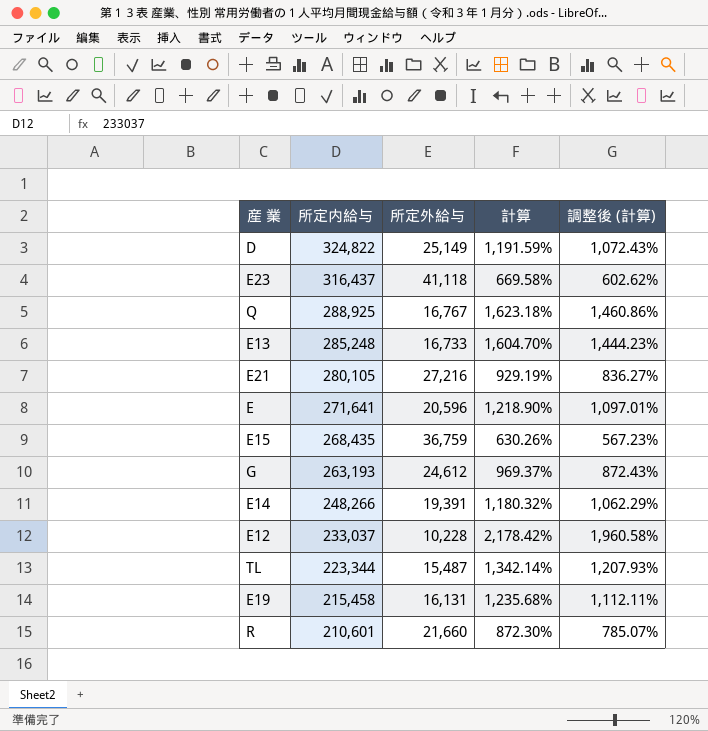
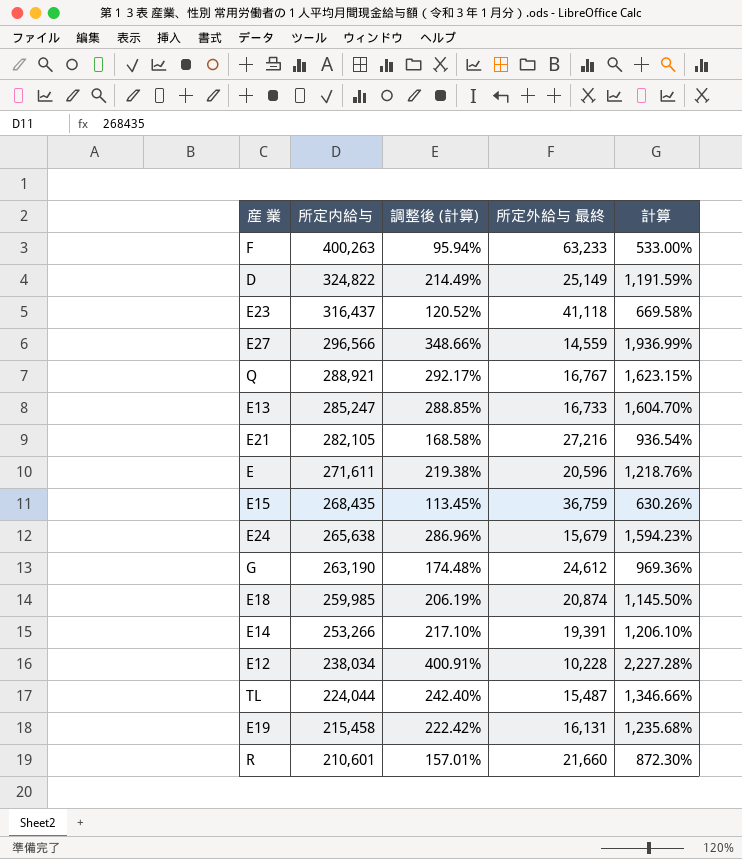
column 調整後 (計算) | formula: [計算] * 0.9 -> [計算] * 0.18
column 調整後 (計算) | position: 5 -> 3
column name: 所定外給与 -> 所定外給与 最終
row F: none -> 400,263 | 95.94% | 63,233 | 533.00%
row E27: none -> 296,566 | 348.66% | 14,559 | 1,936.99%
Q | 所定内給与: 288,925 -> 288,921
Q | 計算: 1,623.18% -> 1,623.15%
E13 | 所定内給与: 285,248 -> 285,247
E21 | 所定内給与: 280,105 -> 282,105
E21 | 計算: 929.19% -> 936.54%
E | 所定内給与: 271,641 -> 271,611
E | 計算: 1,218.90% -> 1,218.76%
row E24: none -> 265,638 | 286.96% | 15,679 | 1,594.23%
G | 所定内給与: 263,193 -> 263,190
G | 計算: 969.37% -> 969.36%
row E18: none -> 259,985 | 206.19% | 20,874 | 1,145.50%
E14 | 所定内給与: 248,266 -> 253,266
E14 | 計算: 1,180.32% -> 1,206.10%
E12 | 所定内給与: 233,037 -> 238,034
E12 | 計算: 2,178.42% -> 2,227.28%
TL | 所定内給与: 223,344 -> 224,044
TL | 計算: 1,342.14% -> 1,346.66%

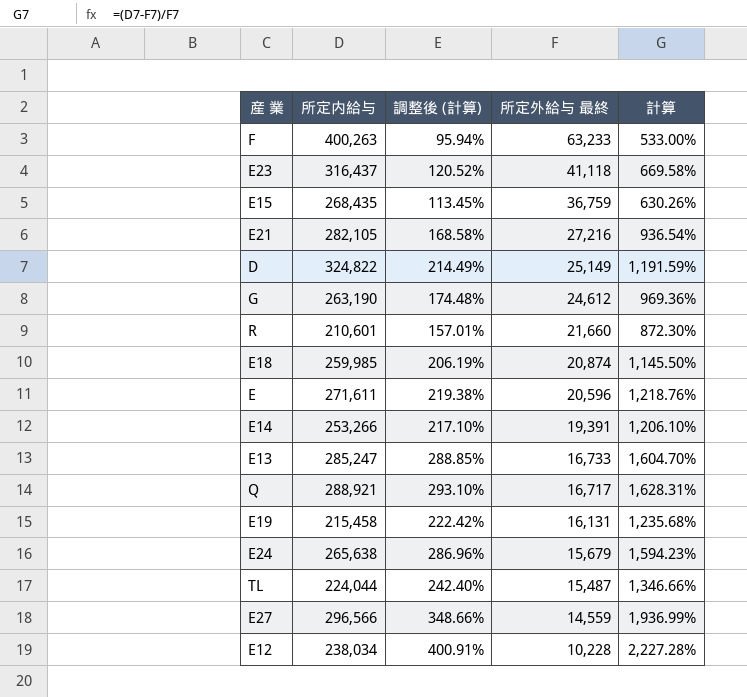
row order: 所定内給与 descending -> 所定外給与 最終 descending
Q | 調整後 (計算): 292.17% -> 293.10%
Q | 所定外給与 最終: 16,767 -> 16,717
Q | 計算: 1,623.15% -> 1,628.31%

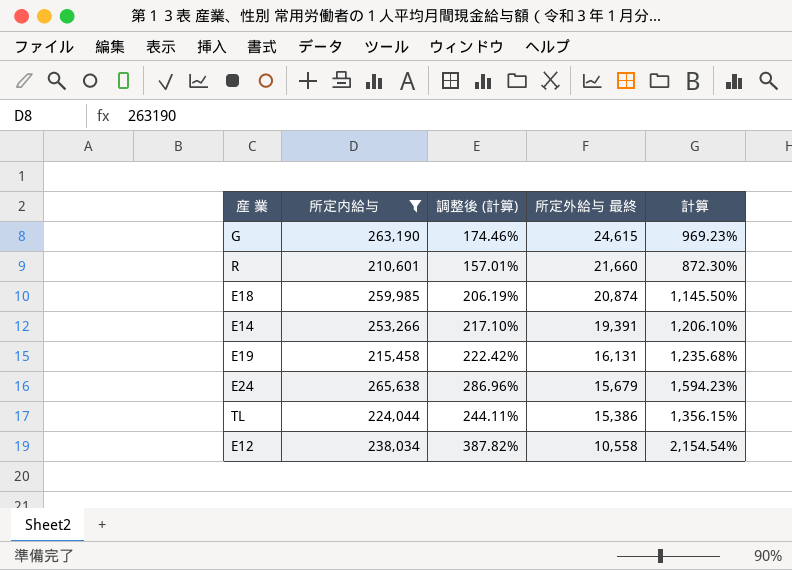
filter: none -> 所定内給与 <= 265,638
G | 調整後 (計算): 174.48% -> 174.46%
G | 所定外給与 最終: 24,612 -> 24,615
G | 計算: 969.36% -> 969.23%
TL | 調整後 (計算): 242.40% -> 244.11%
TL | 所定外給与 最終: 15,487 -> 15,386
TL | 計算: 1,346.66% -> 1,356.15%
E12 | 調整後 (計算): 400.91% -> 387.82%
E12 | 所定外給与 最終: 10,228 -> 10,558
E12 | 計算: 2,227.28% -> 2,154.54%

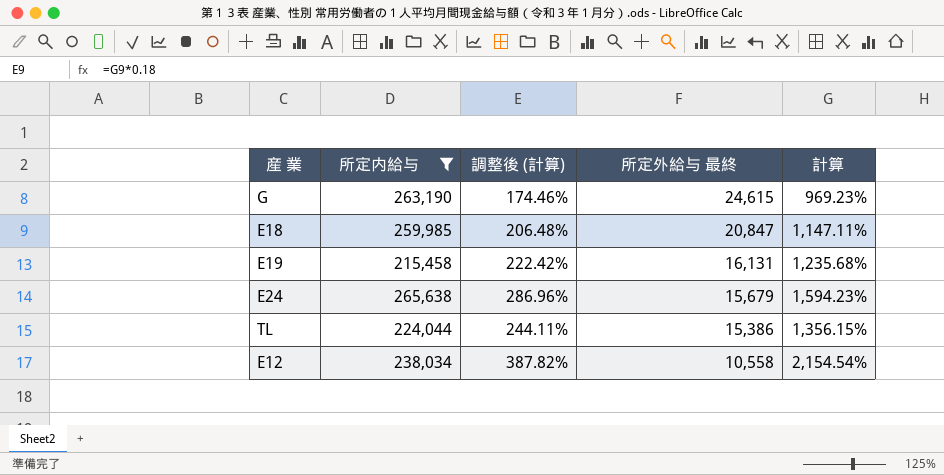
row R: 210,601 | 157.01% | 21,660 | 872.30% -> none
row E14: 253,266 | 217.10% | 19,391 | 1,206.10% -> none
E18 | 調整後 (計算): 206.19% -> 206.48%
E18 | 所定外給与 最終: 20,874 -> 20,847
E18 | 計算: 1,145.50% -> 1,147.11%

